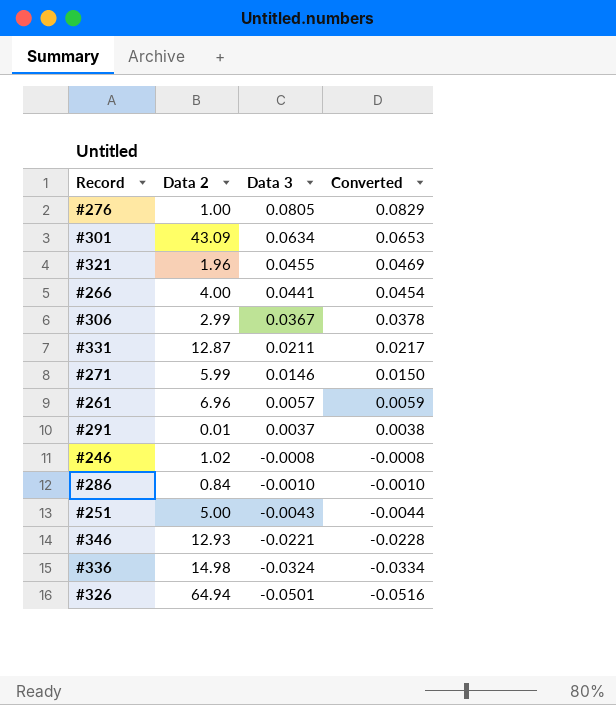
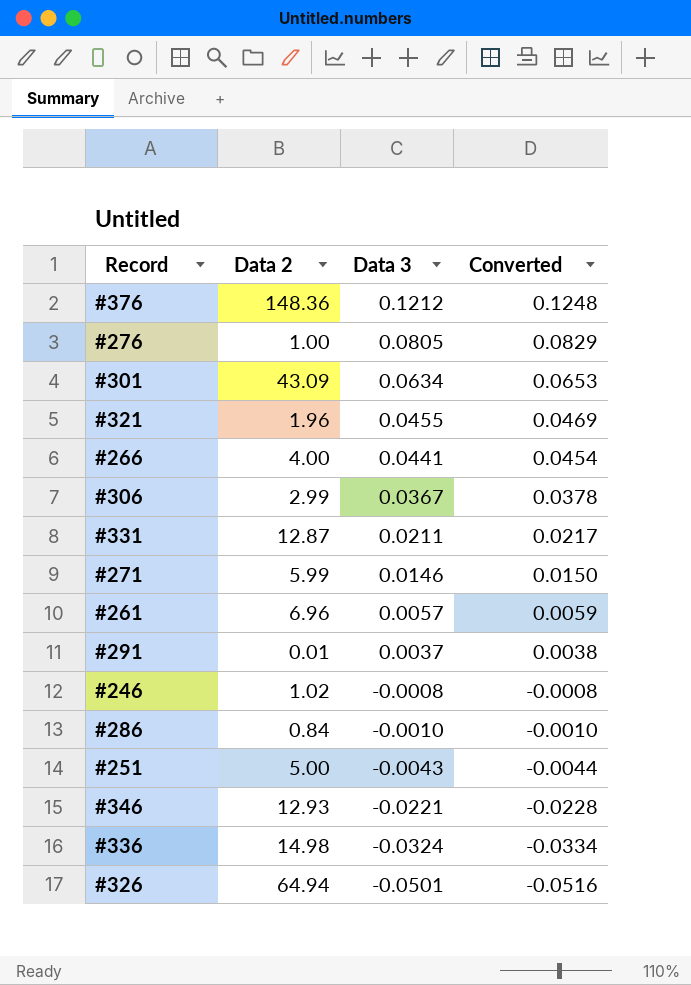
row #376: none -> 148.36 | 0.1212 | 0.1248

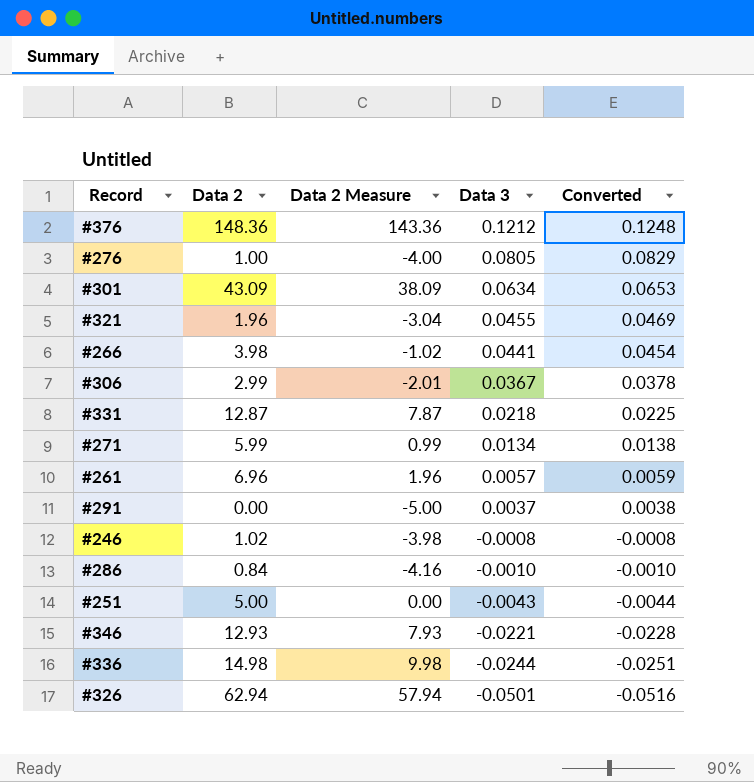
column Data 2 Measure | formula: none -> [Data 2] - 5
#266 | Data 2: 4.00 -> 3.98
#331 | Data 3: 0.0211 -> 0.0218
#331 | Converted: 0.0217 -> 0.0225
#271 | Data 3: 0.0146 -> 0.0134
#271 | Converted: 0.0150 -> 0.0138
#291 | Data 2: 0.01 -> 0.00
#336 | Data 3: -0.0324 -> -0.0244
#336 | Converted: -0.0334 -> -0.0251
#326 | Data 2: 64.94 -> 62.94

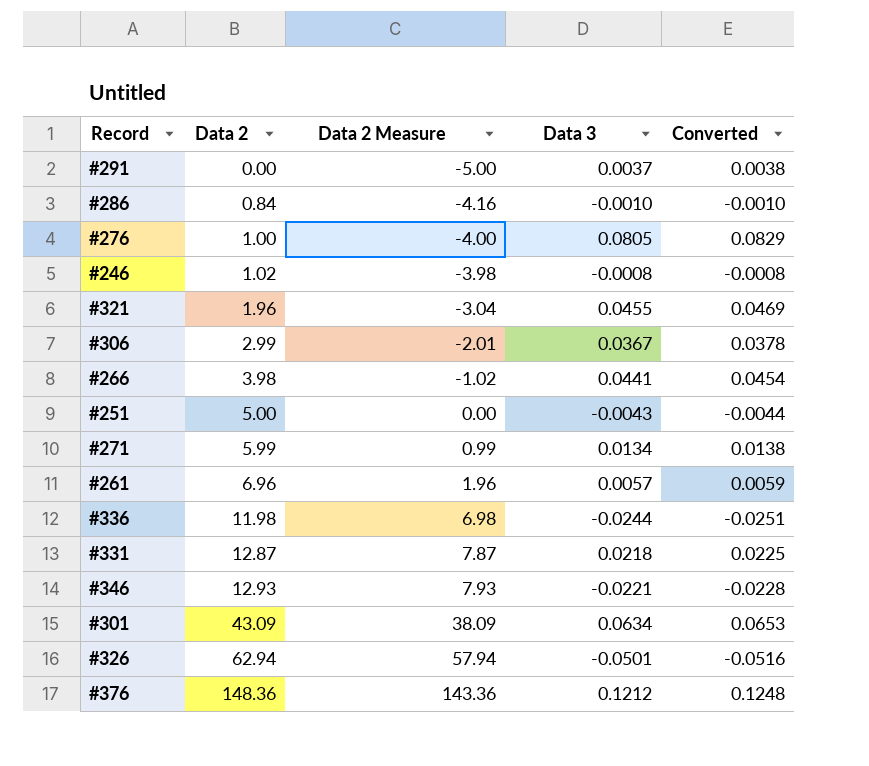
row order: Data 3 descending -> Data 2 ascending
#336 | Data 2: 14.98 -> 11.98
#336 | Data 2 Measure: 9.98 -> 6.98

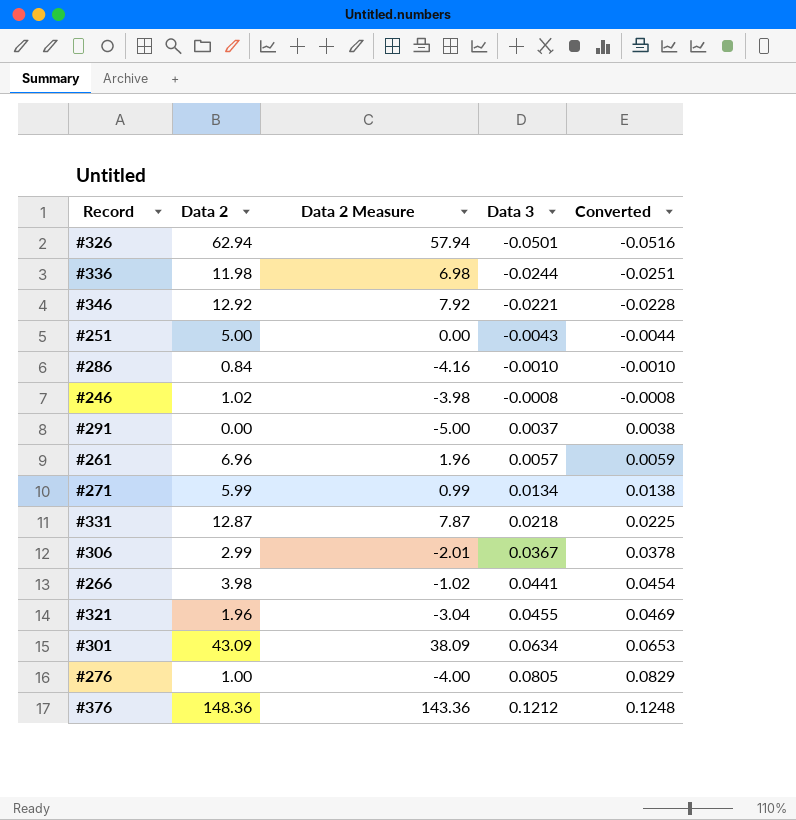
row order: Data 2 ascending -> Data 3 ascending
#346 | Data 2: 12.93 -> 12.92
#346 | Data 2 Measure: 7.93 -> 7.92

